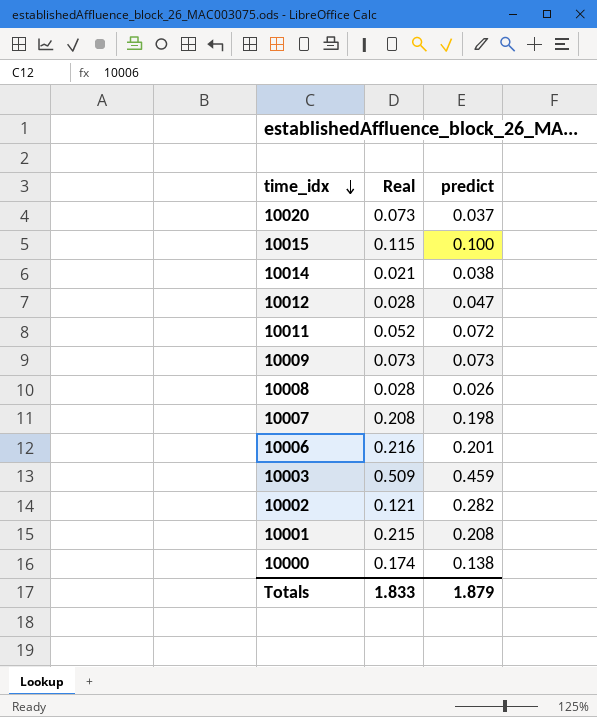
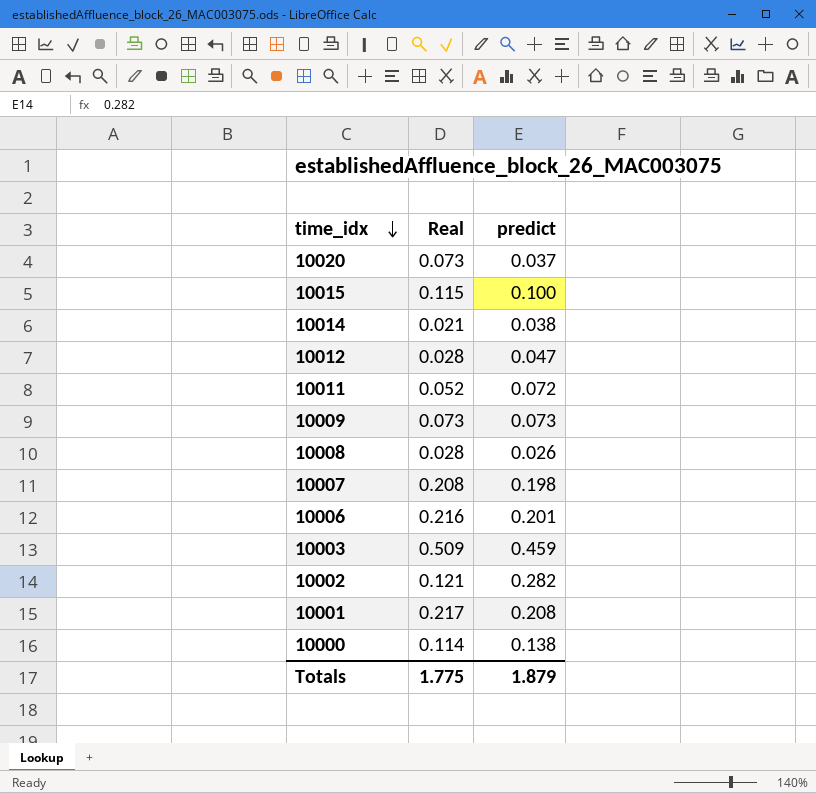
10001 | Real: 0.215 -> 0.217
10000 | Real: 0.174 -> 0.114
Totals | Real: 1.833 -> 1.775

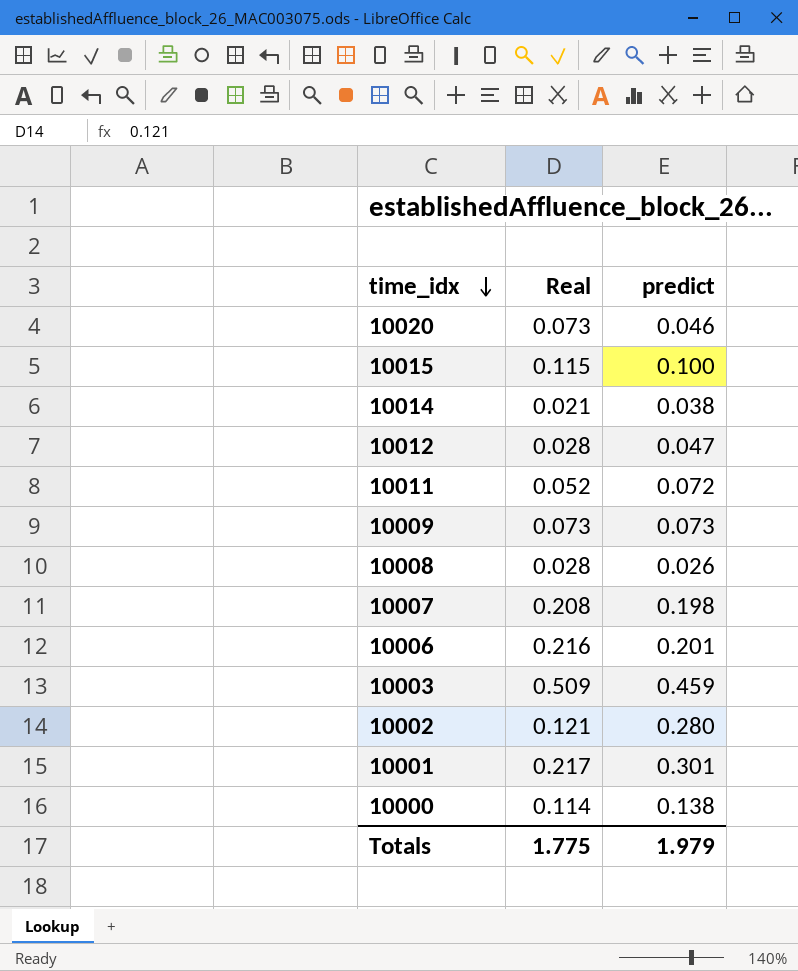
10020 | predict: 0.037 -> 0.046
10002 | predict: 0.282 -> 0.280
10001 | predict: 0.208 -> 0.301
Totals | predict: 1.879 -> 1.979

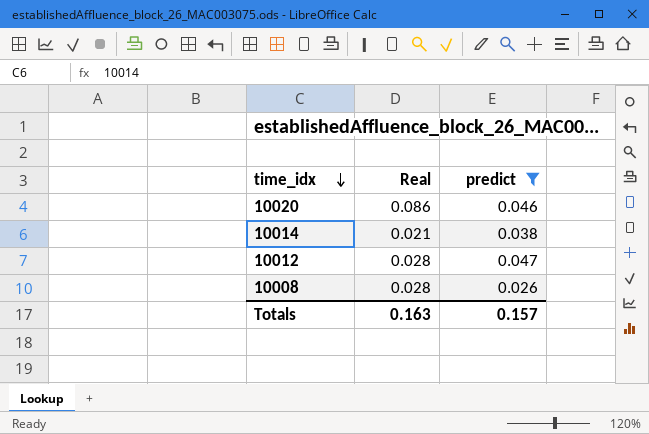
filter: none -> predict <= 0.047
10020 | Real: 0.073 -> 0.086
Totals | Real: 1.775 -> 0.163
Totals | predict: 1.979 -> 0.157

